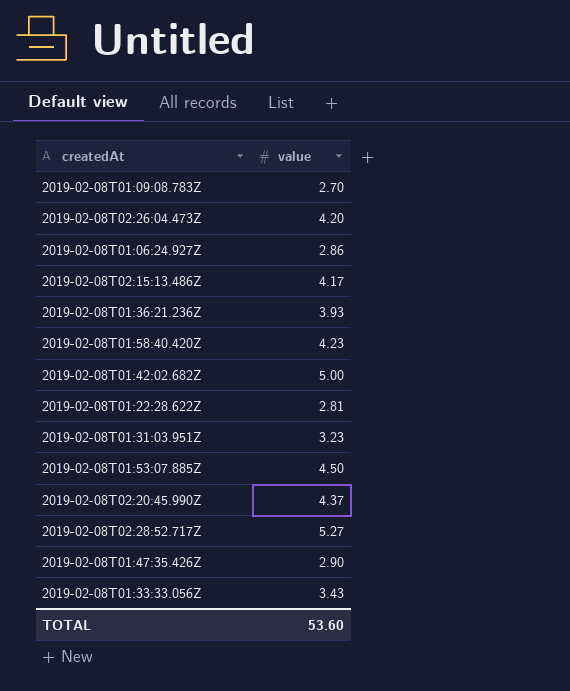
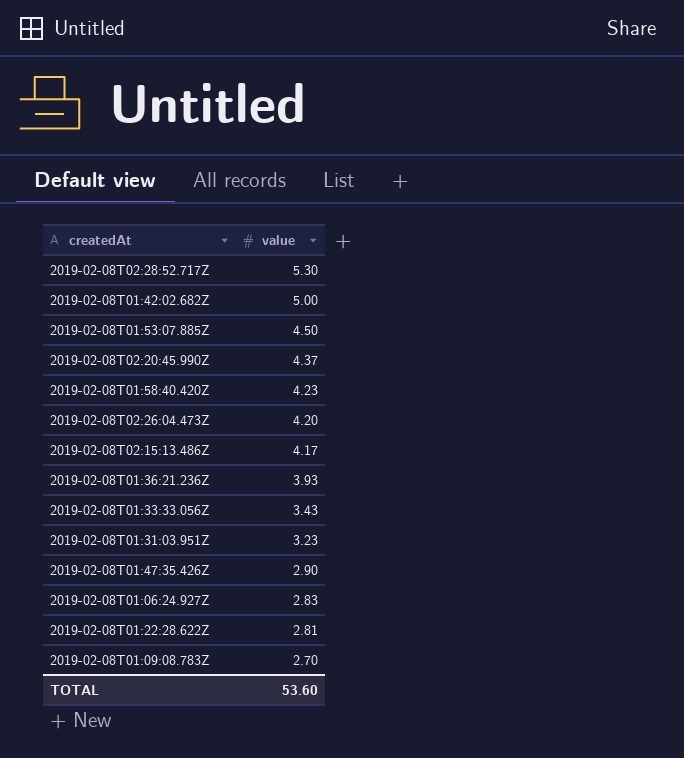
row order: none -> value descending
2019-02-08T02:28:52.717Z | value: 5.27 -> 5.30
2019-02-08T01:06:24.927Z | value: 2.86 -> 2.83

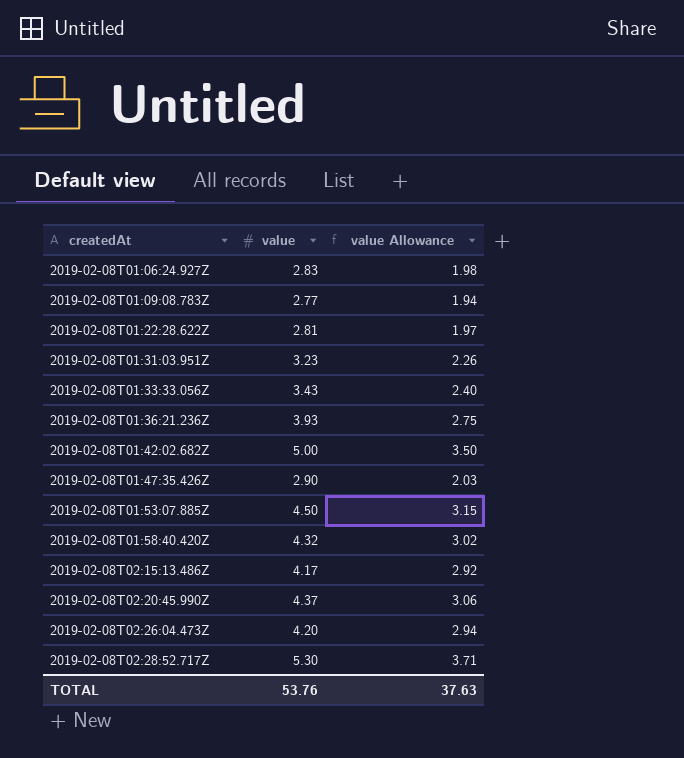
row order: value descending -> createdAt ascending
column value Allowance | formula: none -> [value] * 0.7
2019-02-08T01:09:08.783Z | value: 2.70 -> 2.77
2019-02-08T01:58:40.420Z | value: 4.23 -> 4.32
TOTAL | value: 53.60 -> 53.76

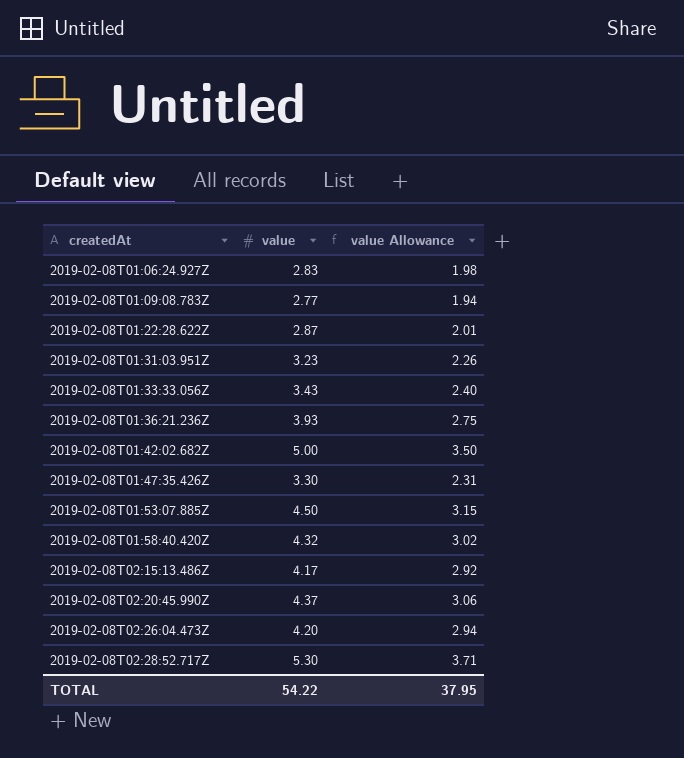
2019-02-08T01:22:28.622Z | value: 2.81 -> 2.87
2019-02-08T01:22:28.622Z | value Allowance: 1.97 -> 2.01
2019-02-08T01:47:35.426Z | value: 2.90 -> 3.30
2019-02-08T01:47:35.426Z | value Allowance: 2.03 -> 2.31
TOTAL | value: 53.76 -> 54.22
TOTAL | value Allowance: 37.63 -> 37.95

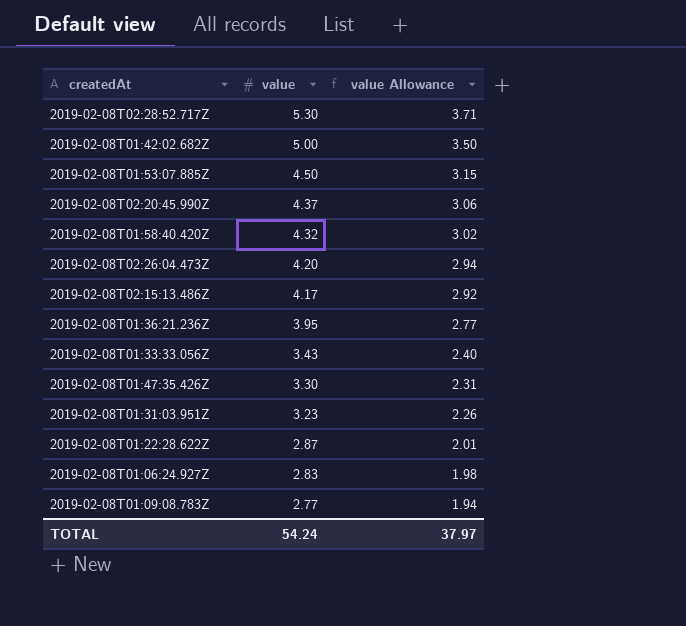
row order: createdAt ascending -> value descending
2019-02-08T01:36:21.236Z | value: 3.93 -> 3.95
2019-02-08T01:36:21.236Z | value Allowance: 2.75 -> 2.77
TOTAL | value: 54.22 -> 54.24
TOTAL | value Allowance: 37.95 -> 37.97

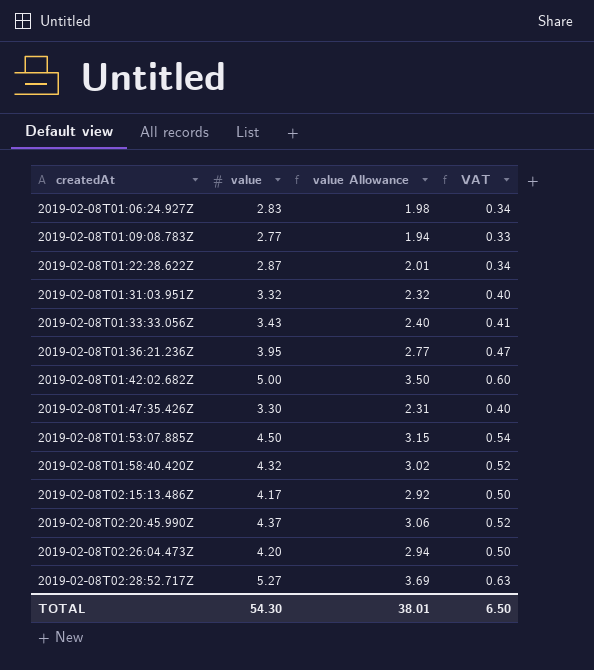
row order: value descending -> createdAt ascending
column VAT | formula: none -> [value] * 0.12
2019-02-08T01:31:03.951Z | value: 3.23 -> 3.32
2019-02-08T01:31:03.951Z | value Allowance: 2.26 -> 2.32
2019-02-08T02:28:52.717Z | value: 5.30 -> 5.27
2019-02-08T02:28:52.717Z | value Allowance: 3.71 -> 3.69
TOTAL | value: 54.24 -> 54.30
TOTAL | value Allowance: 37.97 -> 38.01

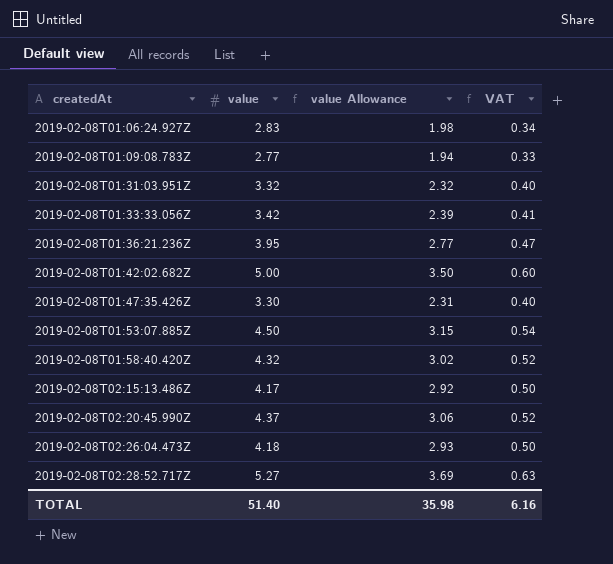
row 2019-02-08T01:22:28.622Z: 2.87 | 2.01 | 0.34 -> none
2019-02-08T01:33:33.056Z | value: 3.43 -> 3.42
2019-02-08T01:33:33.056Z | value Allowance: 2.40 -> 2.39
2019-02-08T02:26:04.473Z | value: 4.20 -> 4.18
2019-02-08T02:26:04.473Z | value Allowance: 2.94 -> 2.93
TOTAL | value: 54.30 -> 51.40
TOTAL | value Allowance: 38.01 -> 35.98
TOTAL | VAT: 6.50 -> 6.16

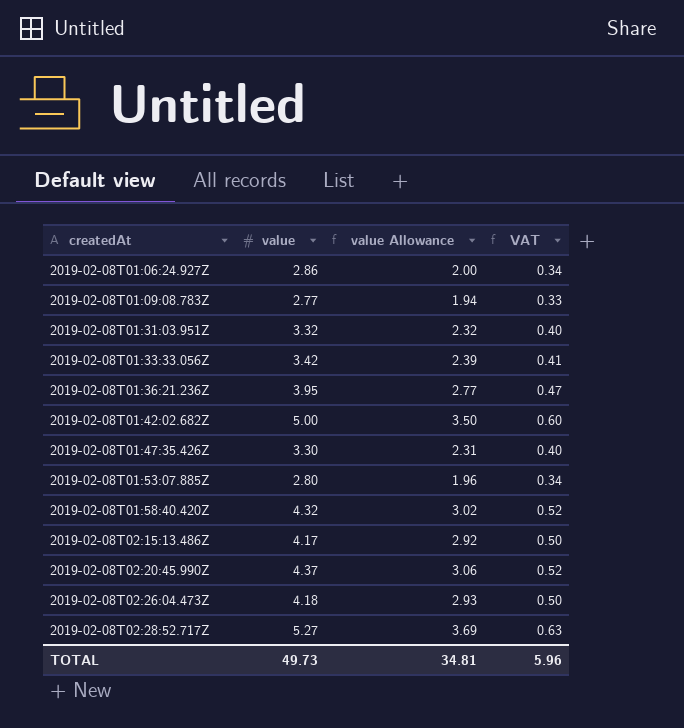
2019-02-08T01:06:24.927Z | value: 2.83 -> 2.86
2019-02-08T01:06:24.927Z | value Allowance: 1.98 -> 2.00
2019-02-08T01:53:07.885Z | value: 4.50 -> 2.80
2019-02-08T01:53:07.885Z | value Allowance: 3.15 -> 1.96
2019-02-08T01:53:07.885Z | VAT: 0.54 -> 0.34
TOTAL | value: 51.40 -> 49.73
TOTAL | value Allowance: 35.98 -> 34.81
TOTAL | VAT: 6.16 -> 5.96

